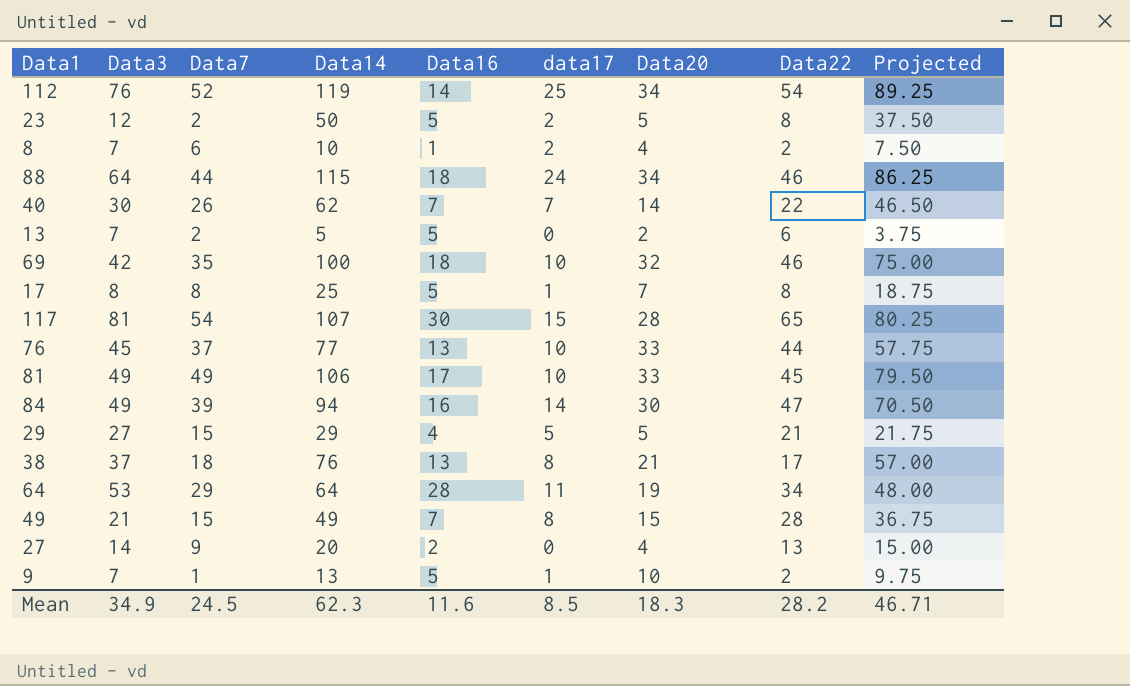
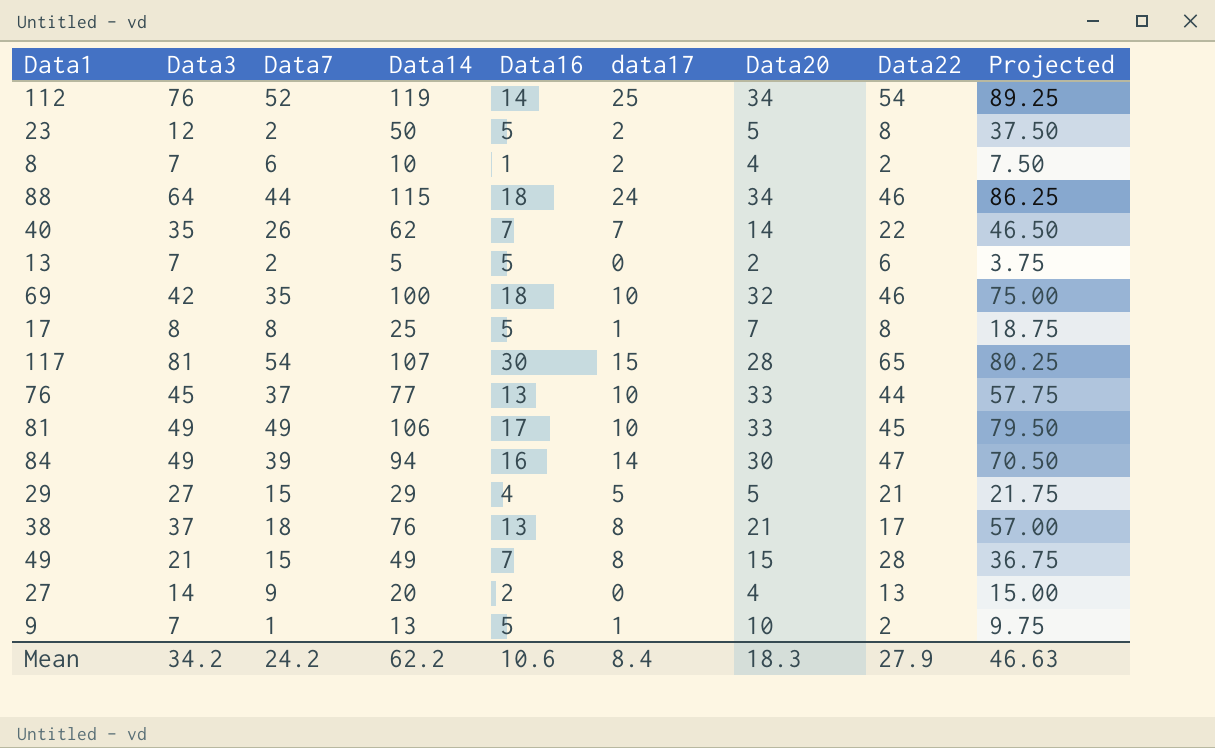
row 64: 53 | 29 | 64 | 28 | 11 | 19 | 34 | 48.00 -> none
40 | Data3: 30 -> 35
Mean | Data3: 34.9 -> 34.2
Mean | Data7: 24.5 -> 24.2
Mean | Data14: 62.3 -> 62.2
Mean | Data16: 11.6 -> 10.6
Mean | data17: 8.5 -> 8.4
Mean | Data22: 28.2 -> 27.9
Mean | Projected: 46.71 -> 46.63

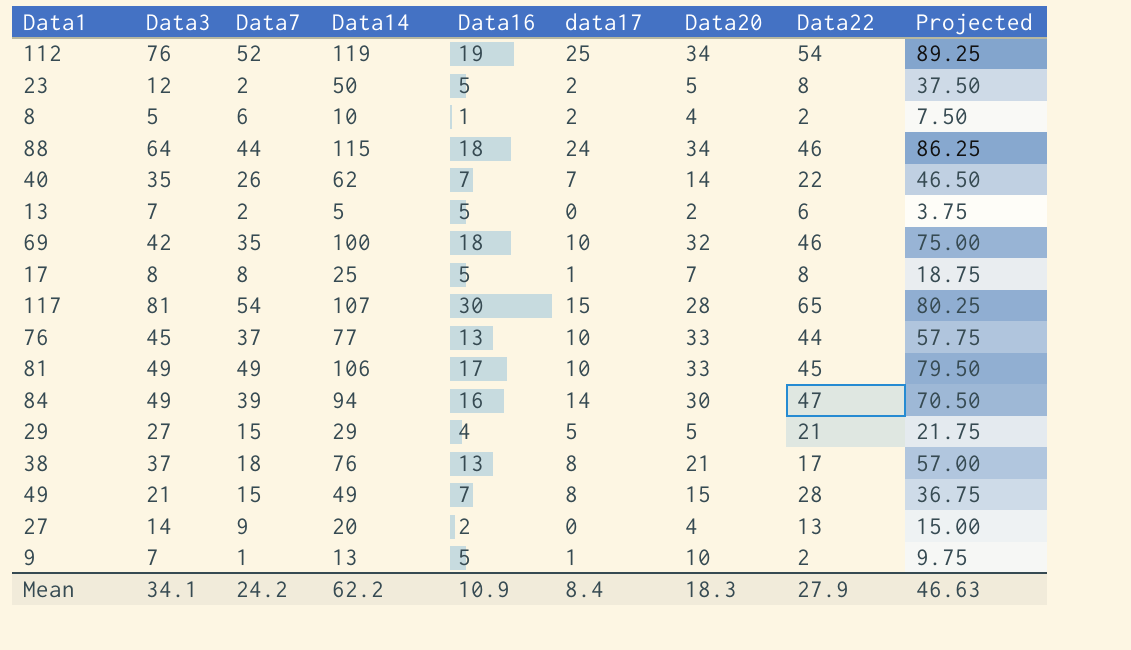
112 | Data16: 14 -> 19
8 | Data3: 7 -> 5
Mean | Data3: 34.2 -> 34.1
Mean | Data16: 10.6 -> 10.9

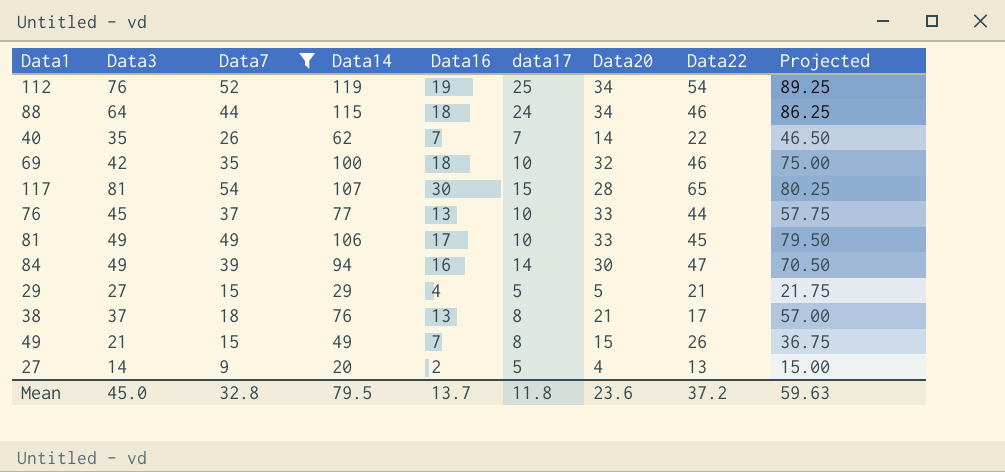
filter: none -> Data7 >= 9
49 | Data22: 28 -> 26
27 | data17: 0 -> 5
Mean | Data3: 34.1 -> 45.0
Mean | Data7: 24.2 -> 32.8
Mean | Data14: 62.2 -> 79.5
Mean | Data16: 10.9 -> 13.7
Mean | data17: 8.4 -> 11.8
Mean | Data20: 18.3 -> 23.6
Mean | Data22: 27.9 -> 37.2
Mean | Projected: 46.63 -> 59.63

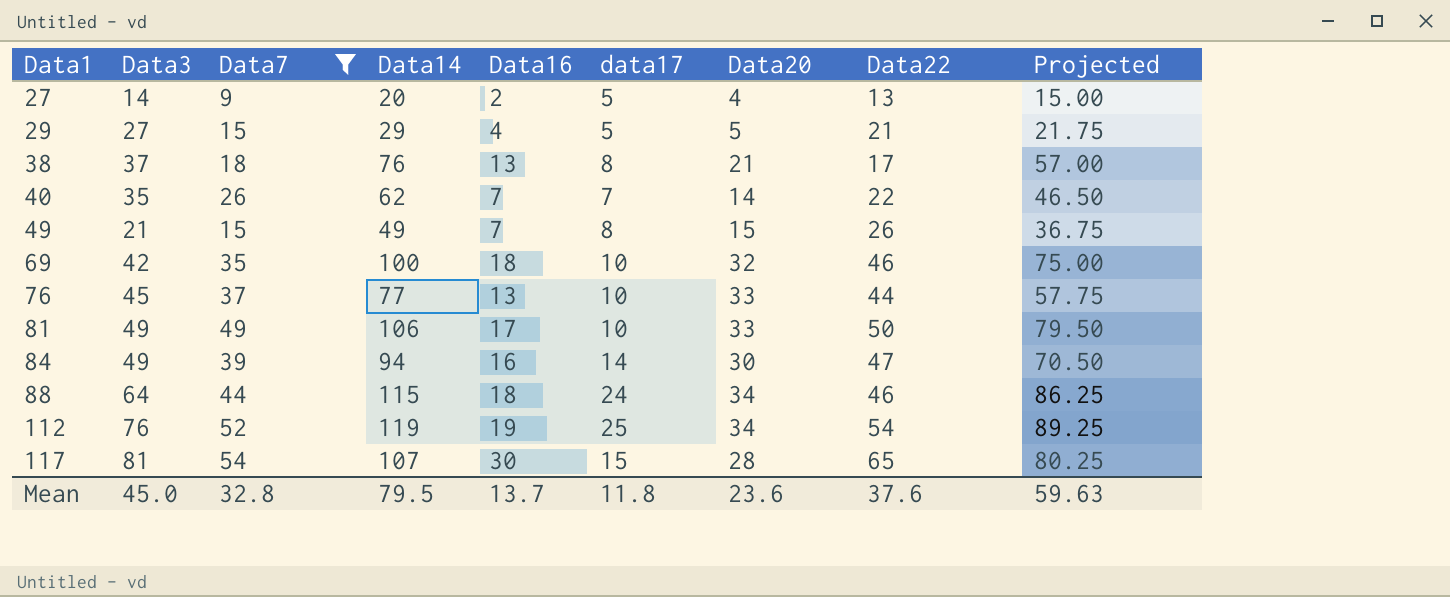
row order: none -> Data1 ascending
81 | Data22: 45 -> 50
Mean | Data22: 37.2 -> 37.6

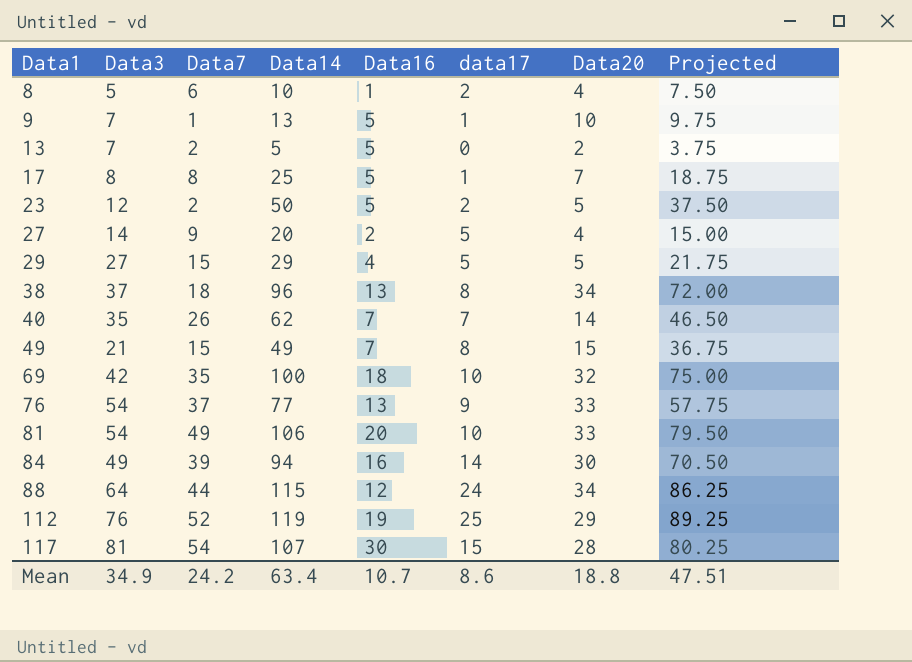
filter: Data7 >= 9 -> none
column Data22 | position: 8 -> none
38 | Data14: 76 -> 96
38 | Data20: 21 -> 34
38 | Projected: 57.00 -> 72.00
76 | Data3: 45 -> 54
76 | data17: 10 -> 9
81 | Data3: 49 -> 54
81 | Data16: 17 -> 20
88 | Data16: 18 -> 12
112 | Data20: 34 -> 29
Mean | Data3: 45.0 -> 34.9
Mean | Data7: 32.8 -> 24.2
Mean | Data14: 79.5 -> 63.4
Mean | Data16: 13.7 -> 10.7
Mean | data17: 11.8 -> 8.6
Mean | Data20: 23.6 -> 18.8
Mean | Projected: 59.63 -> 47.51

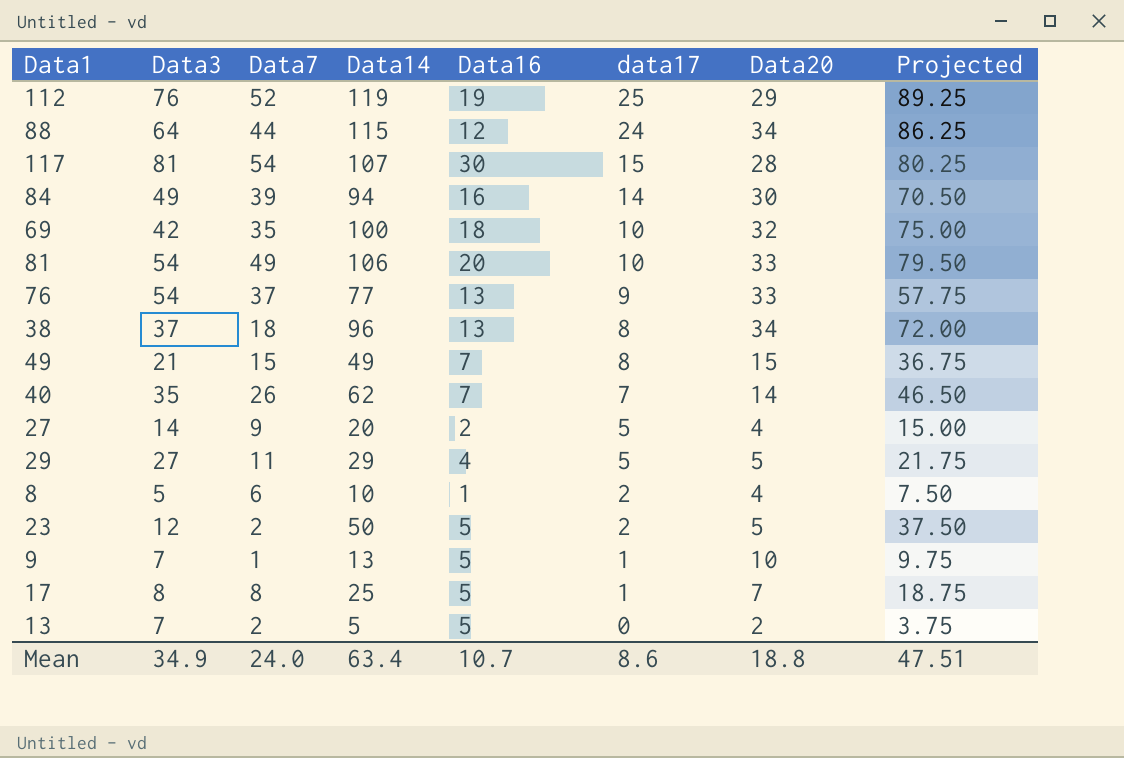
row order: Data1 ascending -> data17 descending
29 | Data7: 15 -> 11
Mean | Data7: 24.2 -> 24.0

